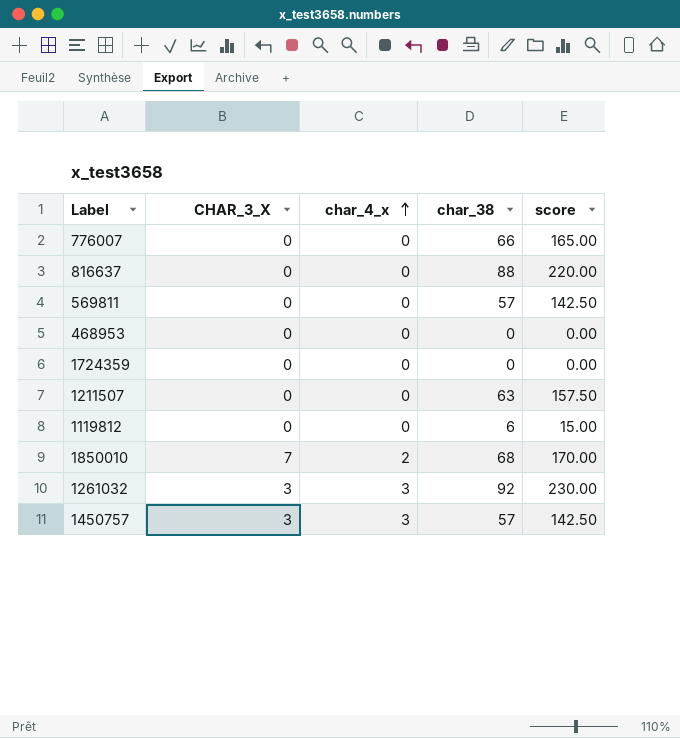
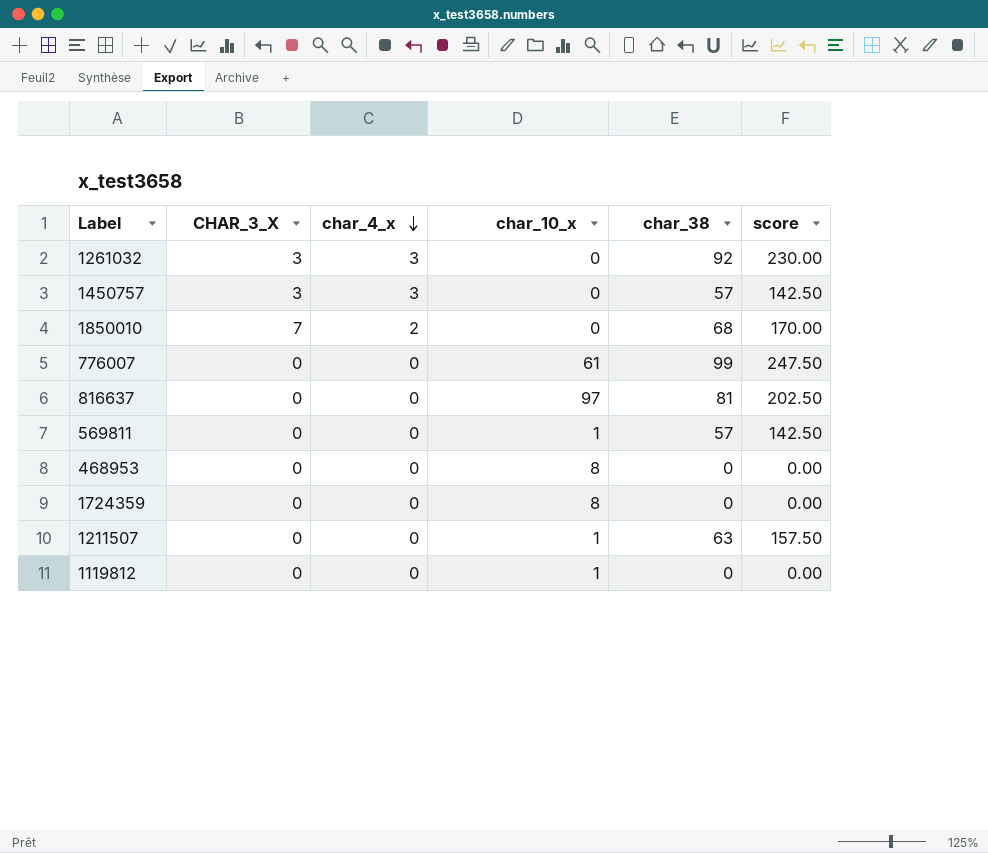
row order: char_4_x ascending -> char_4_x descending
column char_10_x | position: none -> 4
776007 | char_38: 66 -> 99
776007 | score: 165.00 -> 247.50
816637 | char_38: 88 -> 81
816637 | score: 220.00 -> 202.50
1119812 | char_38: 6 -> 0
1119812 | score: 15.00 -> 0.00

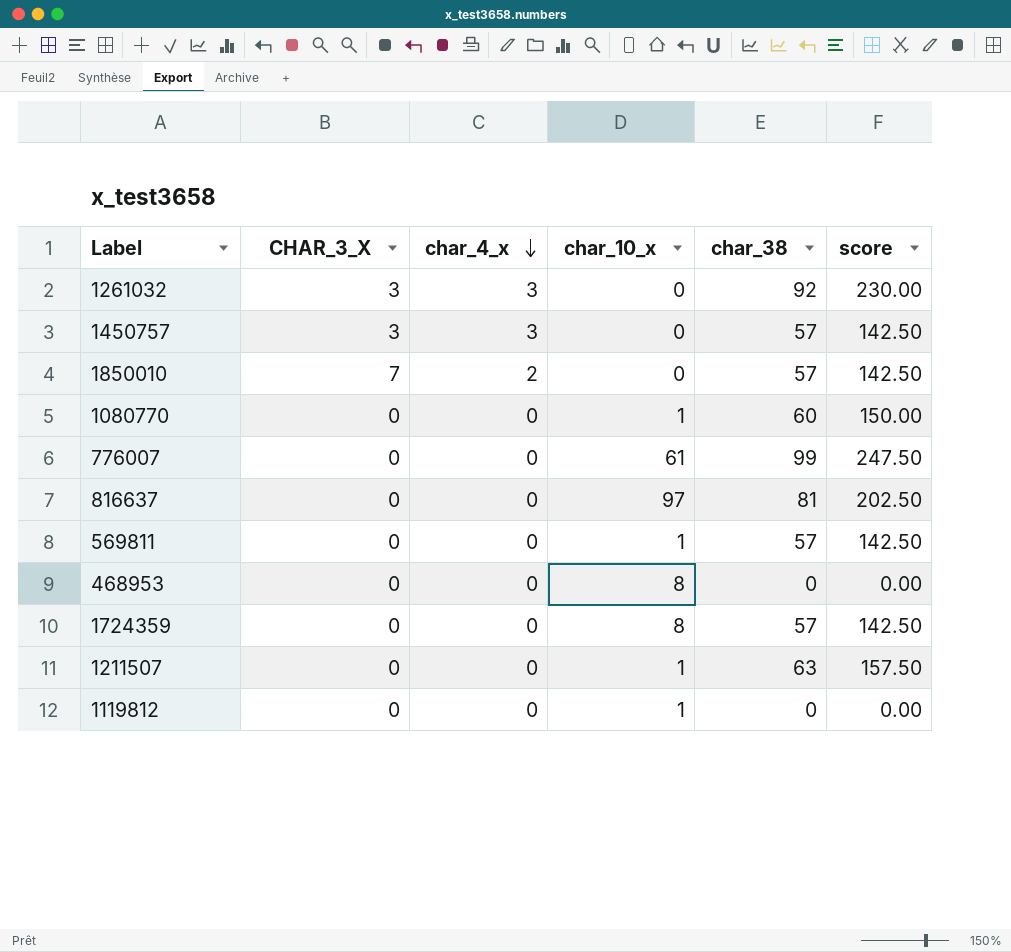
1850010 | char_38: 68 -> 57
1850010 | score: 170.00 -> 142.50
row 1080770: none -> 0 | 0 | 1 | 60 | 150.00
1724359 | char_38: 0 -> 57
1724359 | score: 0.00 -> 142.50

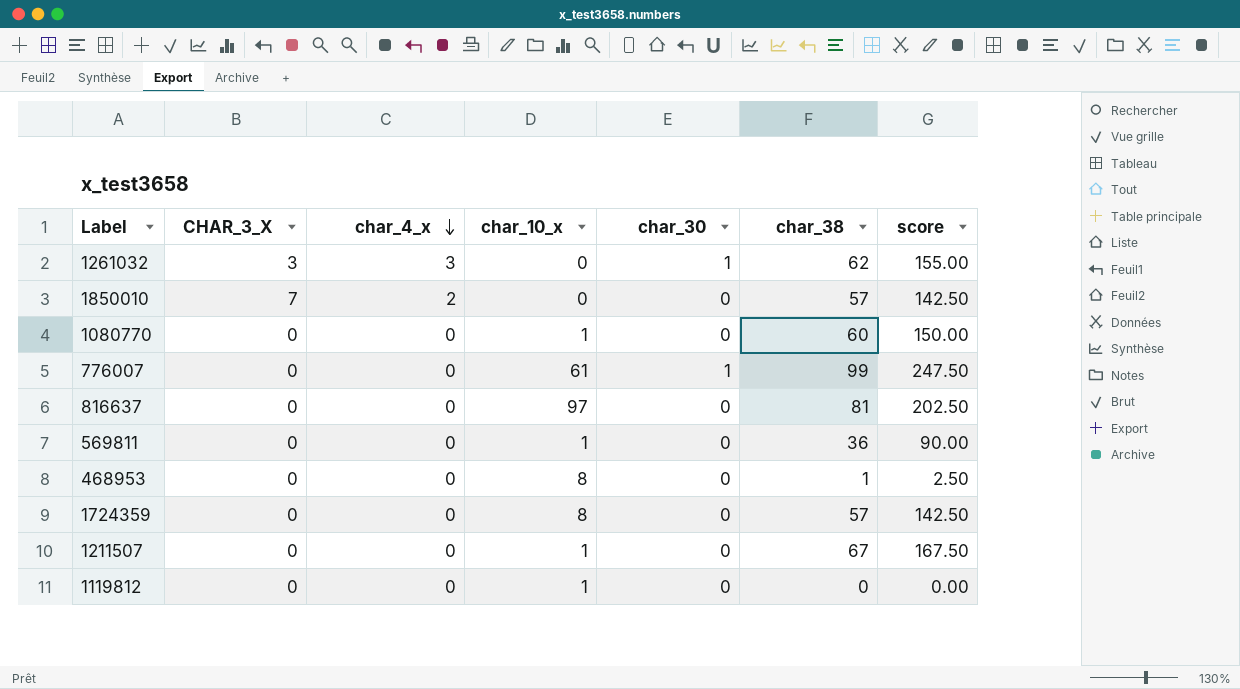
column char_30 | position: none -> 5
row 1450757: 3 | 3 | 0 | 57 | 142.50 -> none
1261032 | char_38: 92 -> 62
1261032 | score: 230.00 -> 155.00
569811 | char_38: 57 -> 36
569811 | score: 142.50 -> 90.00
468953 | char_38: 0 -> 1
468953 | score: 0.00 -> 2.50
1211507 | char_38: 63 -> 67
1211507 | score: 157.50 -> 167.50

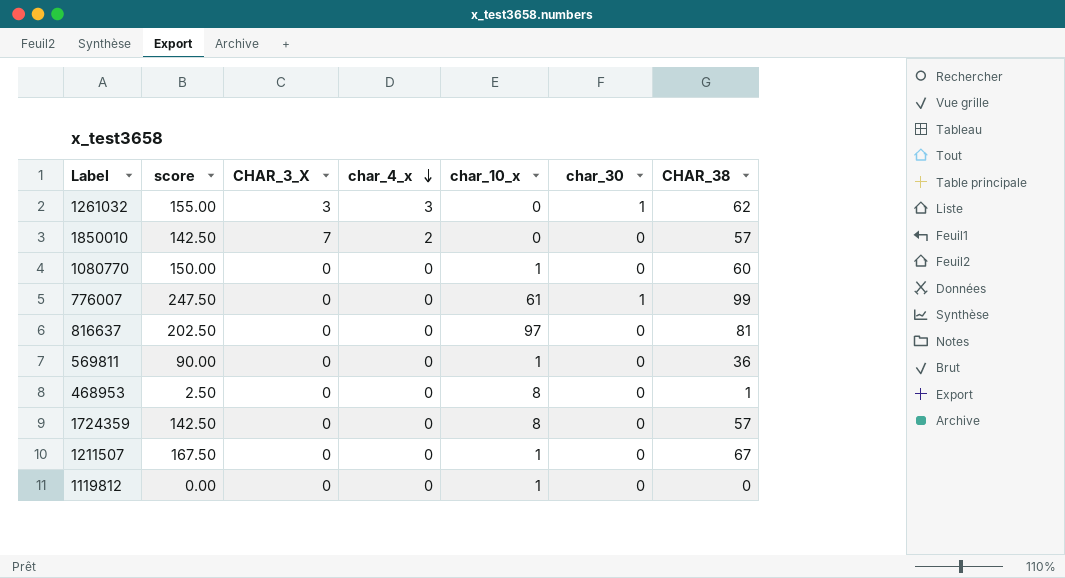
column score | position: 7 -> 2
column name: char_38 -> CHAR_38

